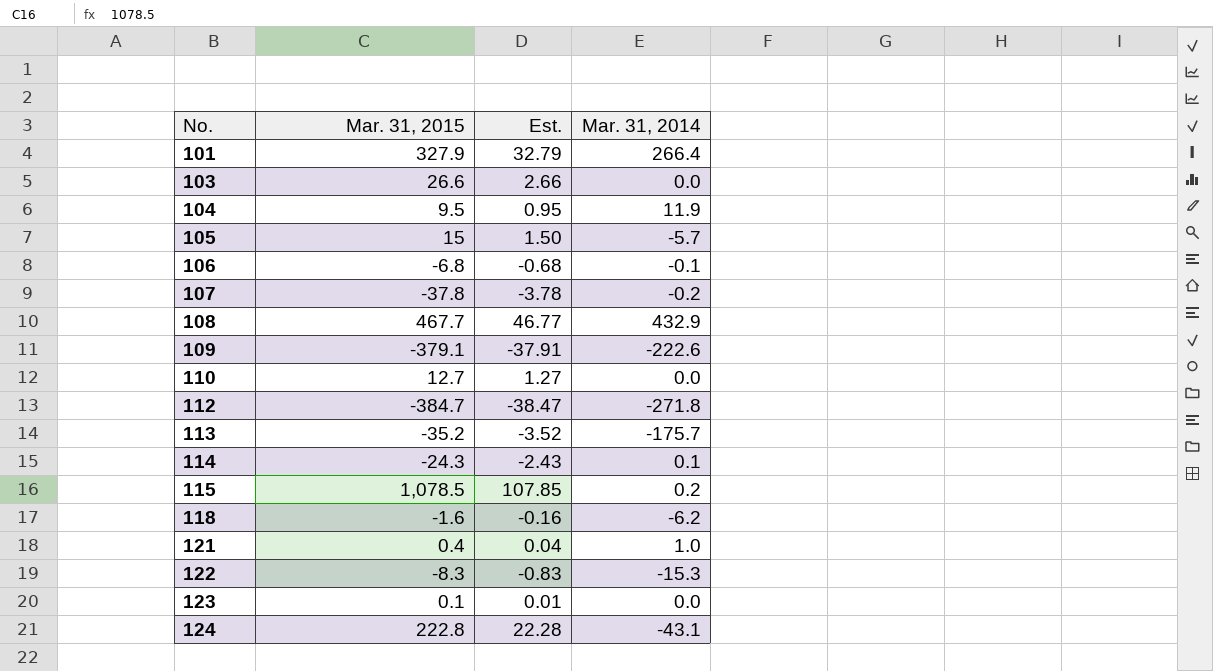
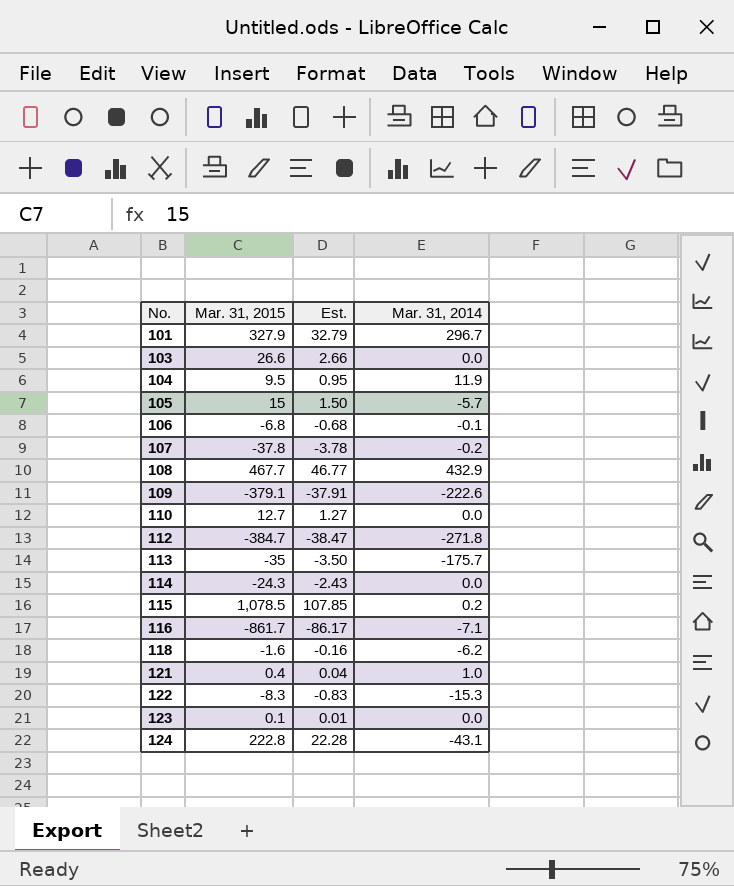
101 | Mar. 31, 2014: 266.4 -> 296.7
113 | Mar. 31, 2015: -35.2 -> -35
113 | Est.: -3.52 -> -3.50
114 | Mar. 31, 2014: 0.1 -> 0.0
row 116: none -> -861.7 | -86.17 | -7.1

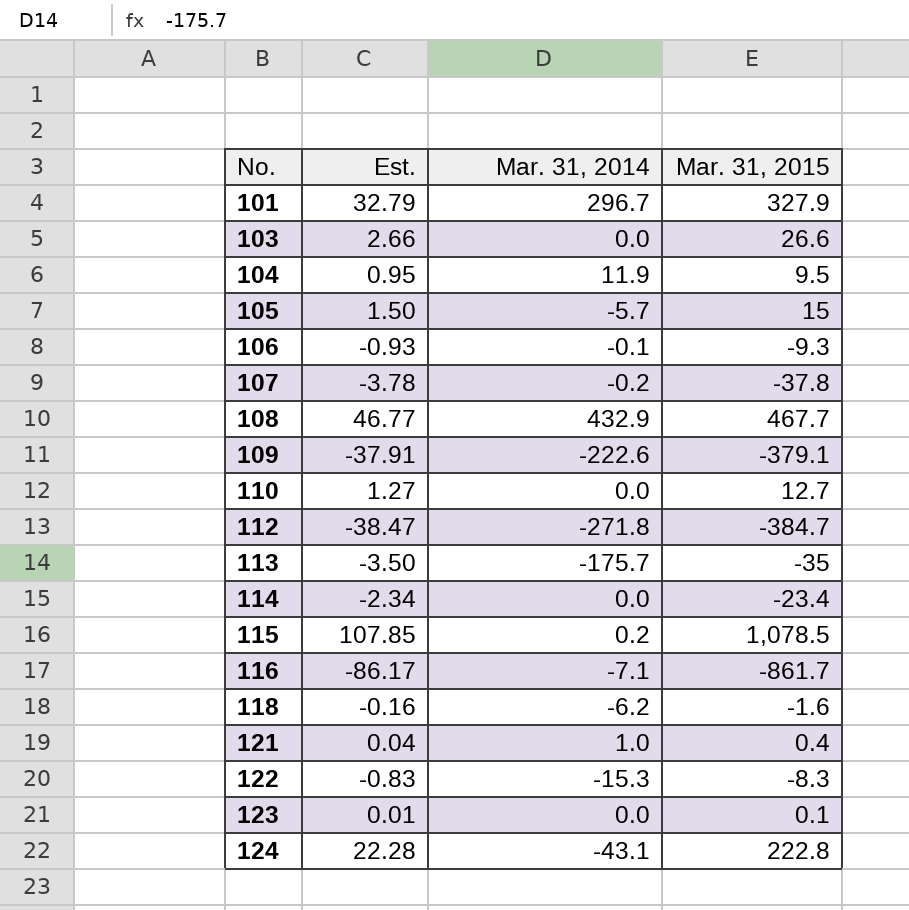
column Mar. 31, 2015 | position: 2 -> 4
106 | Est.: -0.68 -> -0.93
106 | Mar. 31, 2015: -6.8 -> -9.3
114 | Est.: -2.43 -> -2.34
114 | Mar. 31, 2015: -24.3 -> -23.4

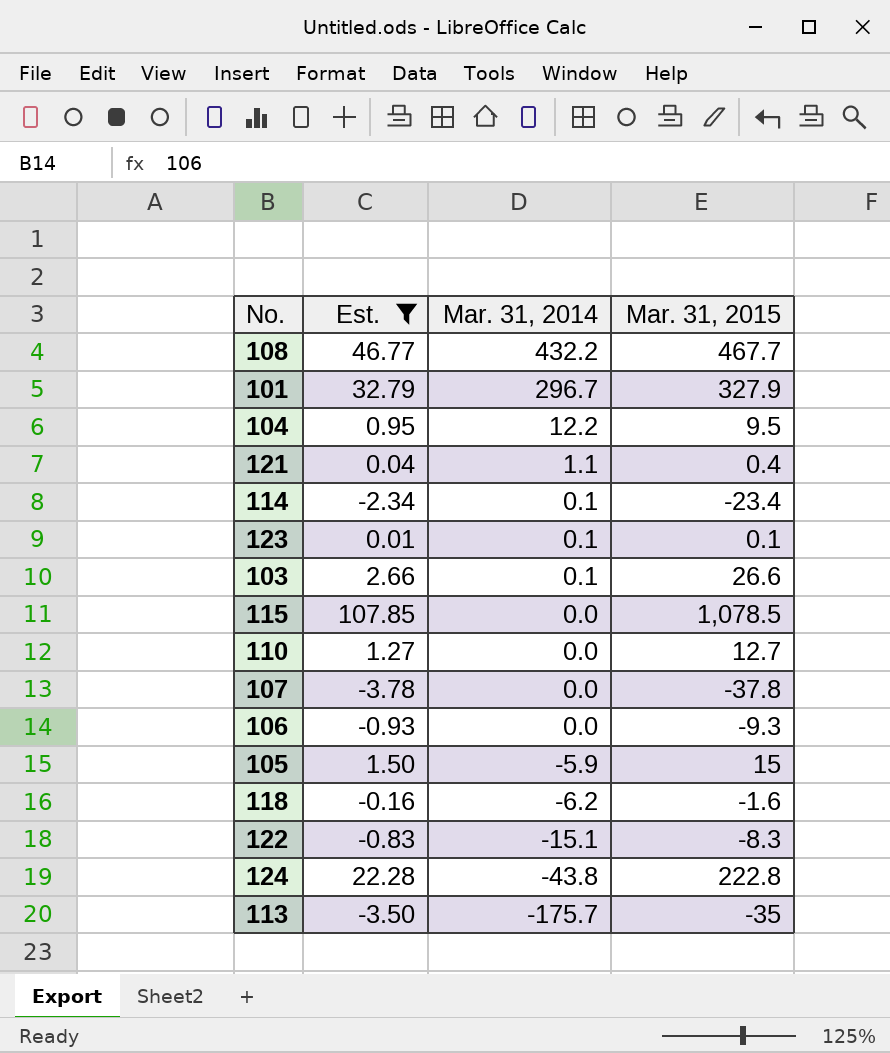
filter: none -> Est. >= -3.78
row order: No. ascending -> Mar. 31, 2014 descending
108 | Mar. 31, 2014: 432.9 -> 432.2
104 | Mar. 31, 2014: 11.9 -> 12.2
121 | Mar. 31, 2014: 1.0 -> 1.1
114 | Mar. 31, 2014: 0.0 -> 0.1
123 | Mar. 31, 2014: 0.0 -> 0.1
103 | Mar. 31, 2014: 0.0 -> 0.1
115 | Mar. 31, 2014: 0.2 -> 0.0
107 | Mar. 31, 2014: -0.2 -> 0.0
106 | Mar. 31, 2014: -0.1 -> 0.0
105 | Mar. 31, 2014: -5.7 -> -5.9
122 | Mar. 31, 2014: -15.3 -> -15.1
124 | Mar. 31, 2014: -43.1 -> -43.8

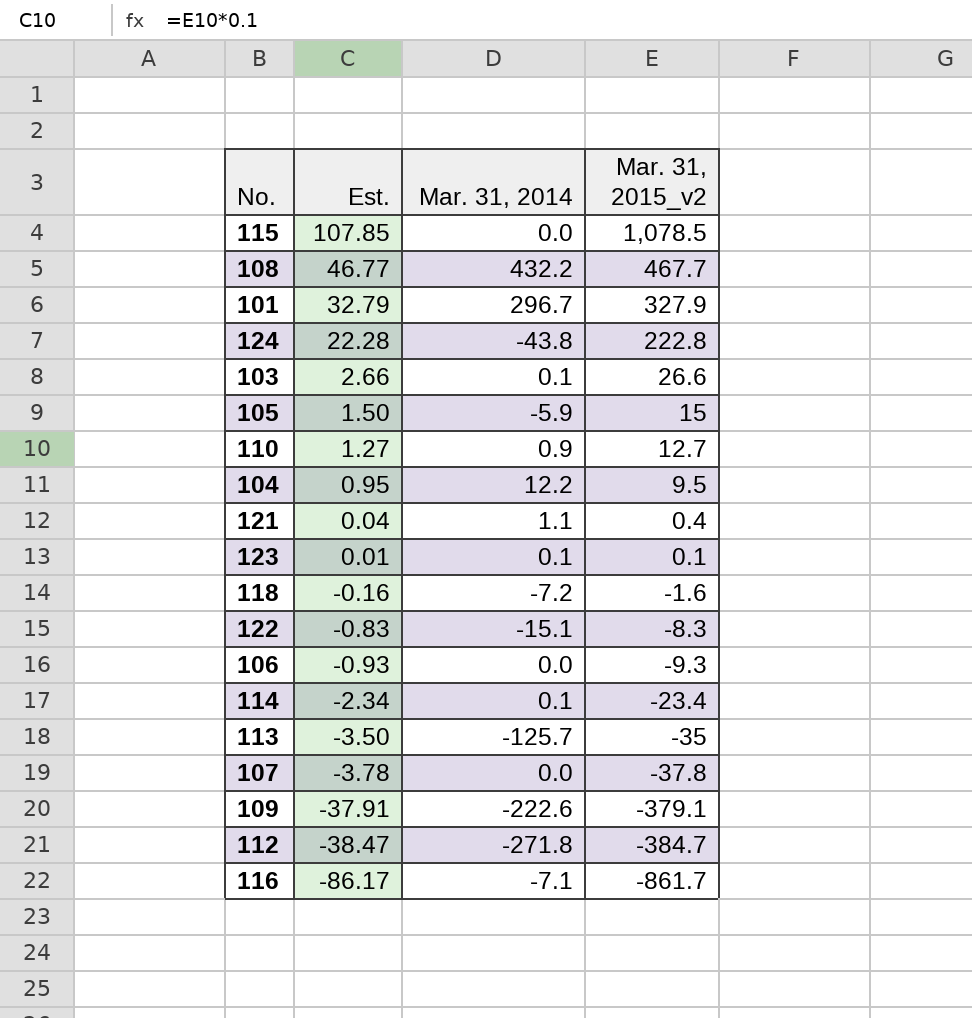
filter: Est. >= -3.78 -> none
row order: Mar. 31, 2014 descending -> Est. descending
column name: Mar. 31, 2015 -> Mar. 31, 2015_v2
110 | Mar. 31, 2014: 0.0 -> 0.9
118 | Mar. 31, 2014: -6.2 -> -7.2
113 | Mar. 31, 2014: -175.7 -> -125.7

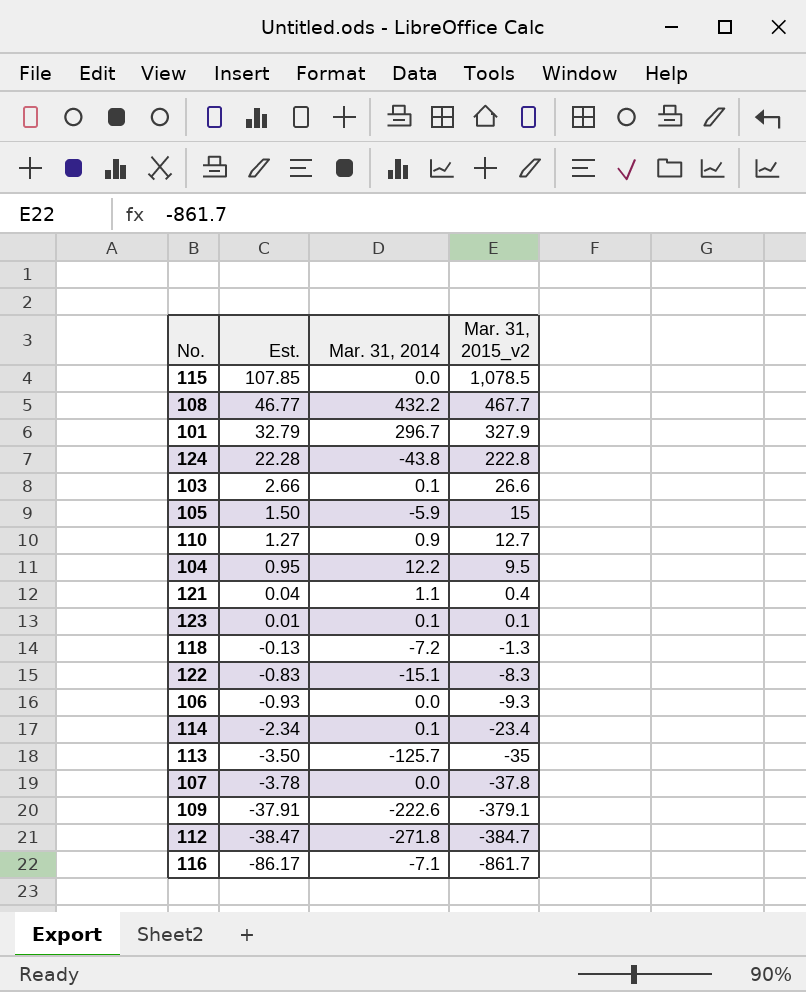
118 | Est.: -0.16 -> -0.13
118 | Mar. 31, 2015_v2: -1.6 -> -1.3

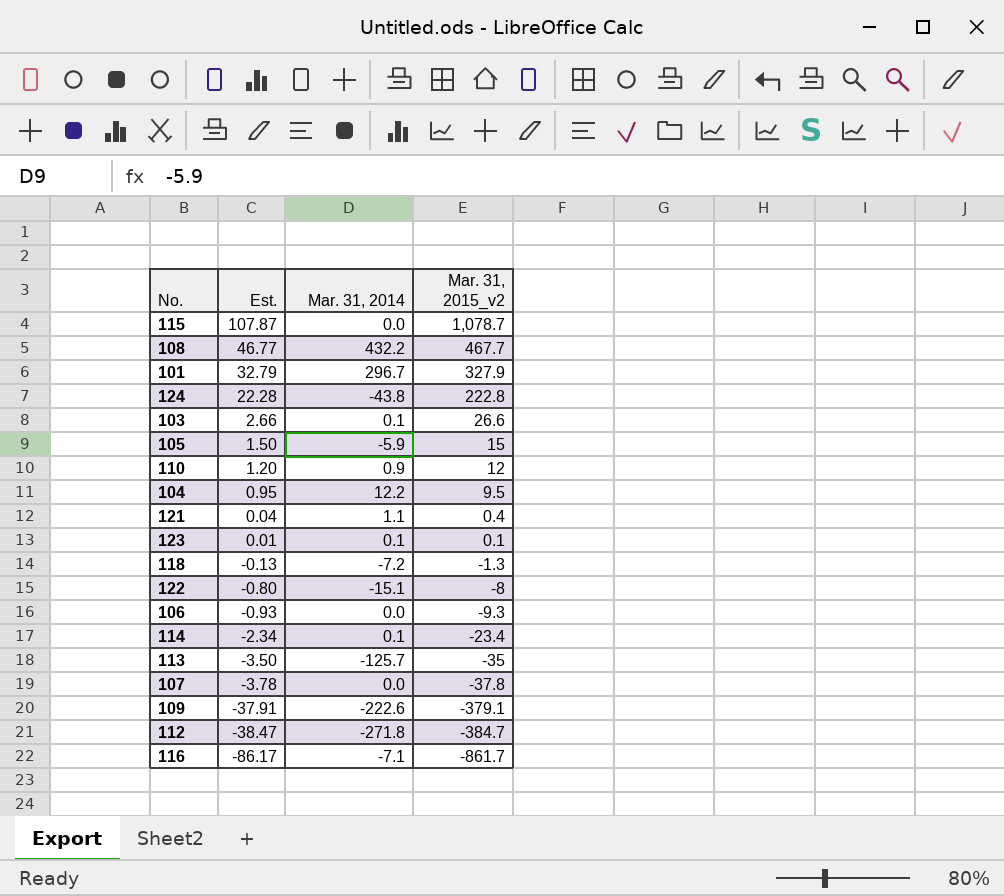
115 | Est.: 107.85 -> 107.87
115 | Mar. 31, 2015_v2: 1,078.5 -> 1,078.7
110 | Est.: 1.27 -> 1.20
110 | Mar. 31, 2015_v2: 12.7 -> 12
122 | Est.: -0.83 -> -0.80
122 | Mar. 31, 2015_v2: -8.3 -> -8

